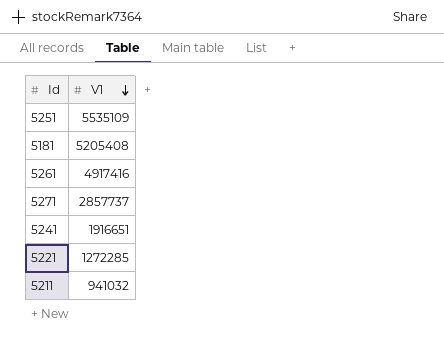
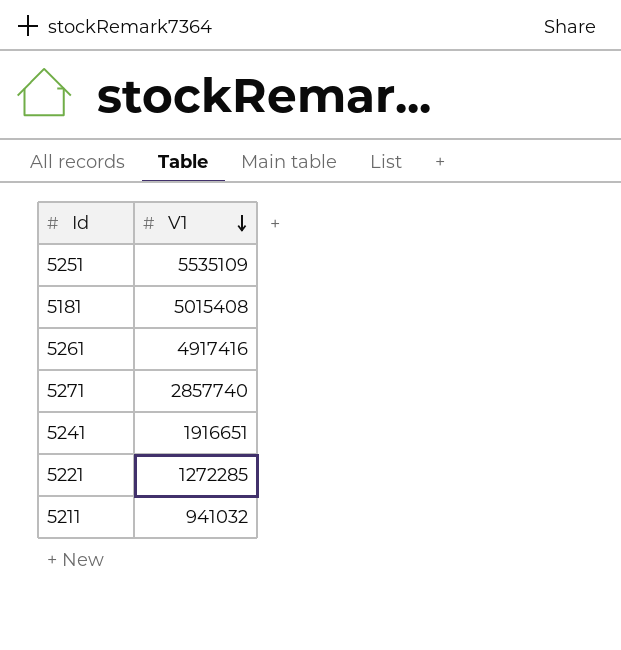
5181 | V1: 5205408 -> 5015408
5271 | V1: 2857737 -> 2857740

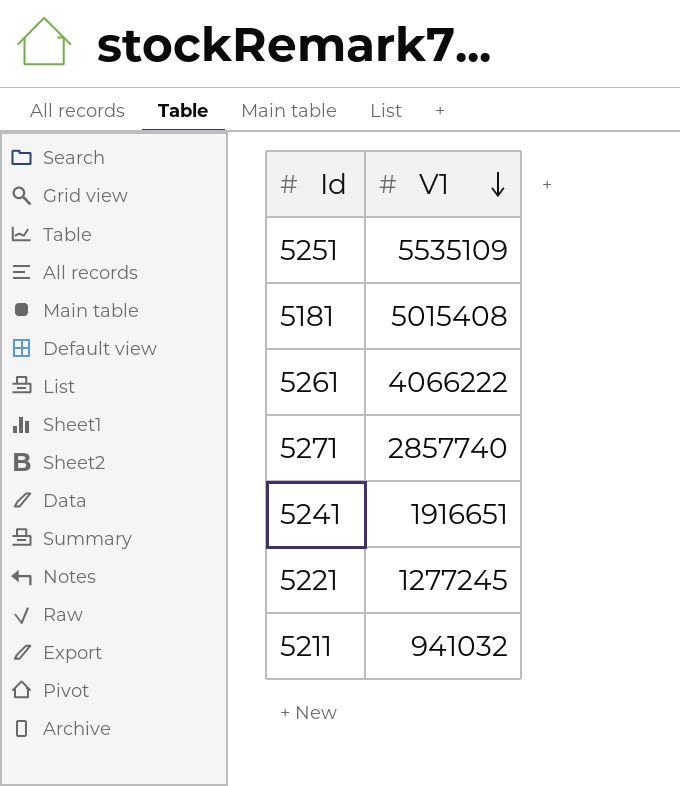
5261 | V1: 4917416 -> 4066222
5221 | V1: 1272285 -> 1277245

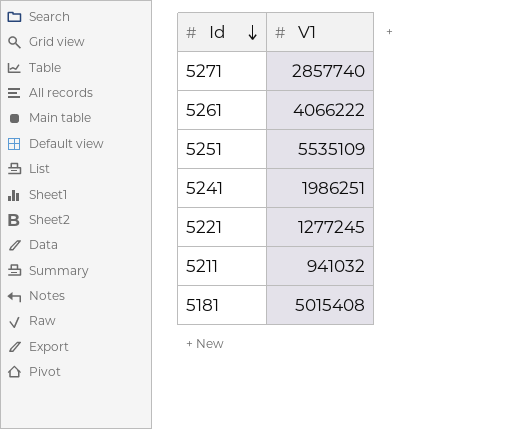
row order: V1 descending -> Id descending
5241 | V1: 1916651 -> 1986251

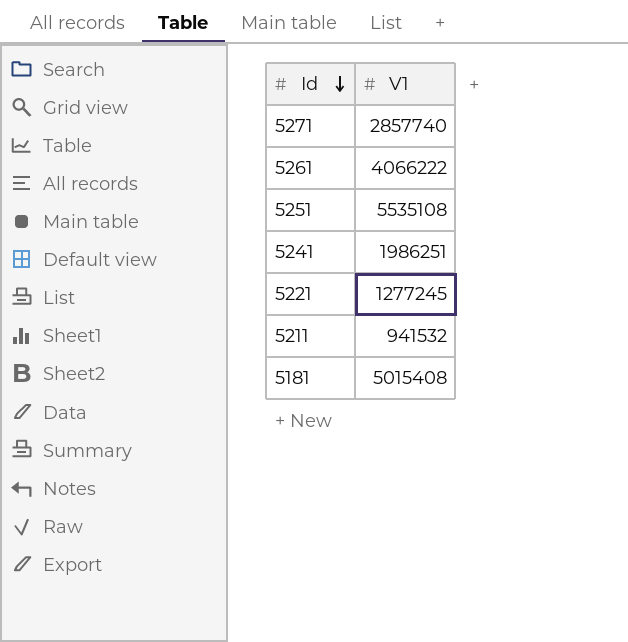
5251 | V1: 5535109 -> 5535108
5211 | V1: 941032 -> 941532

